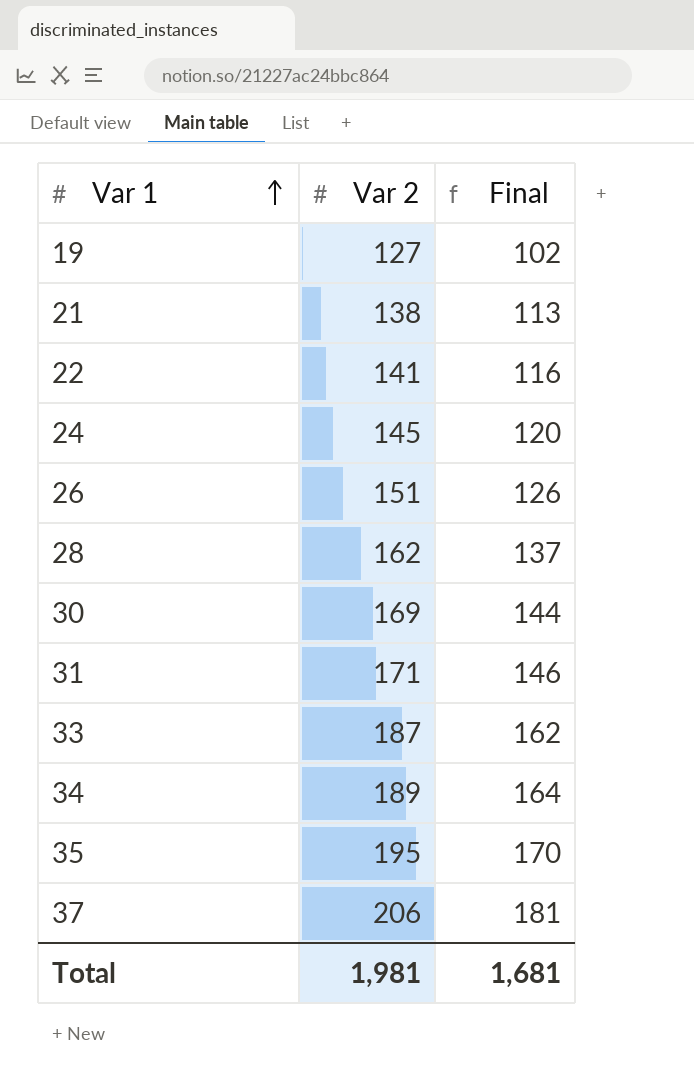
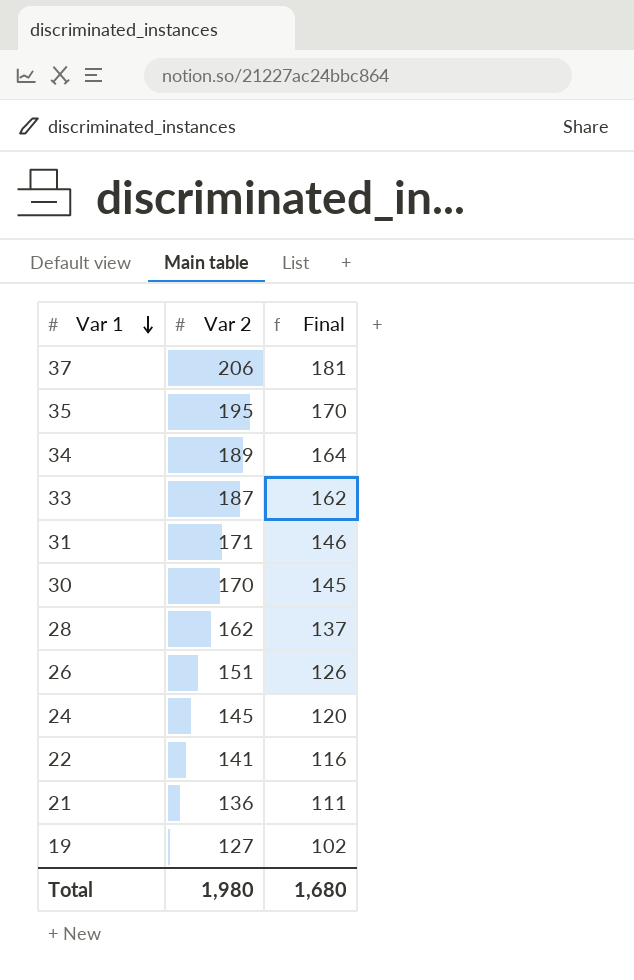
row order: Var 1 ascending -> Var 1 descending
30 | Var 2: 169 -> 170
30 | Final: 144 -> 145
21 | Var 2: 138 -> 136
21 | Final: 113 -> 111
Total | Var 2: 1,981 -> 1,980
Total | Final: 1,681 -> 1,680

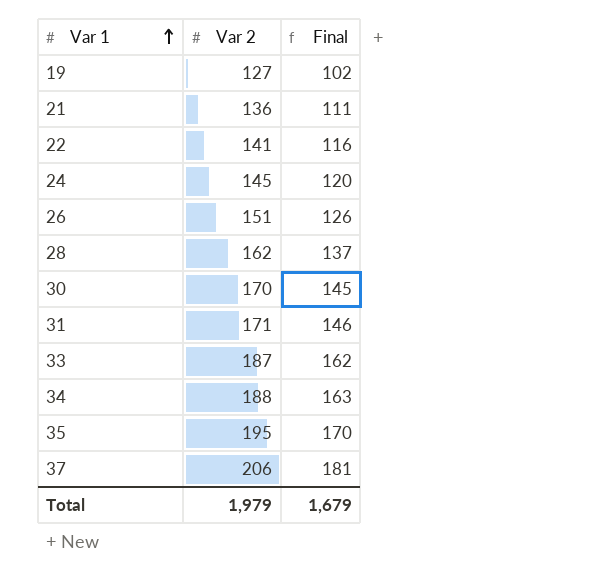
row order: Var 1 descending -> Var 1 ascending
34 | Var 2: 189 -> 188
34 | Final: 164 -> 163
Total | Var 2: 1,980 -> 1,979
Total | Final: 1,680 -> 1,679

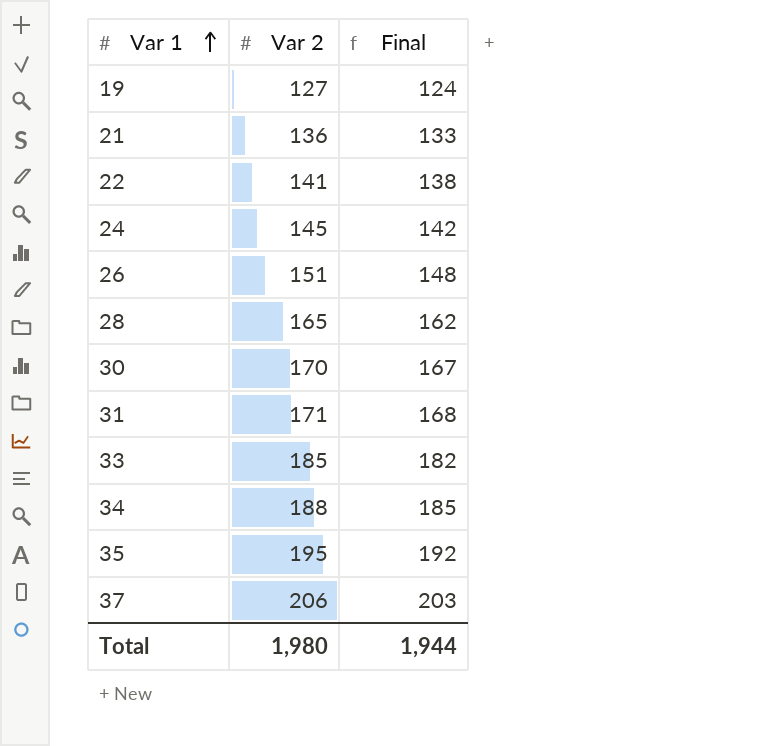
column Final | formula: [Var 2] - 25 -> [Var 2] - 3
28 | Var 2: 162 -> 165
33 | Var 2: 187 -> 185
Total | Var 2: 1,979 -> 1,980
Total | Final: 1,679 -> 1,944

